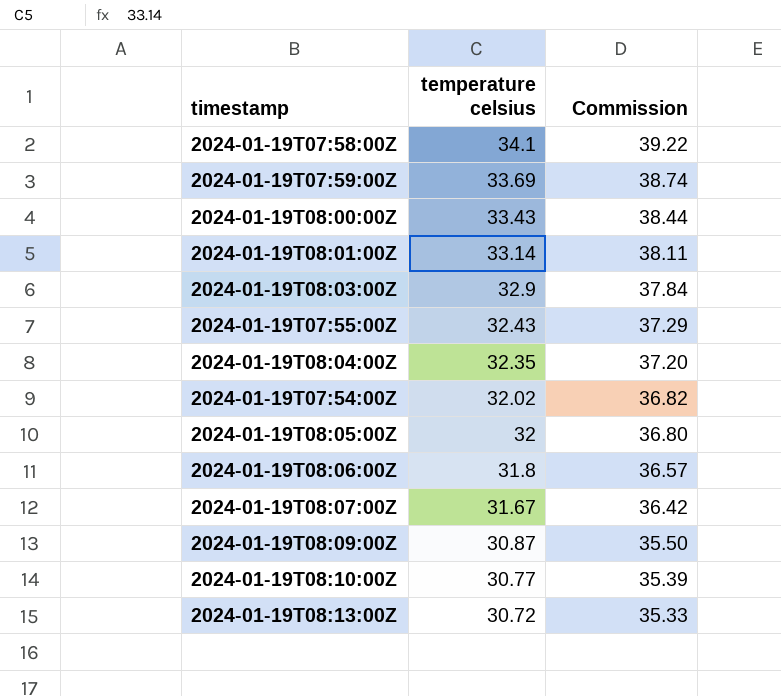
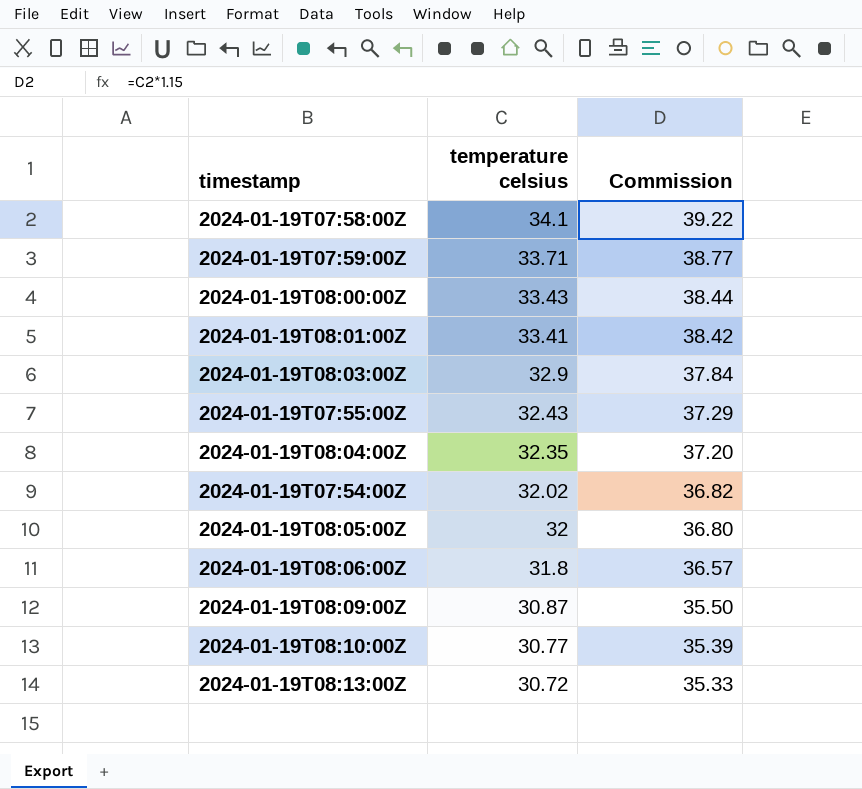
row 2024-01-19T08:07:00Z: 31.67 | 36.42 -> none
2024-01-19T07:59:00Z | temperature celsius: 33.69 -> 33.71
2024-01-19T07:59:00Z | Commission: 38.74 -> 38.77
2024-01-19T08:01:00Z | temperature celsius: 33.14 -> 33.41
2024-01-19T08:01:00Z | Commission: 38.11 -> 38.42

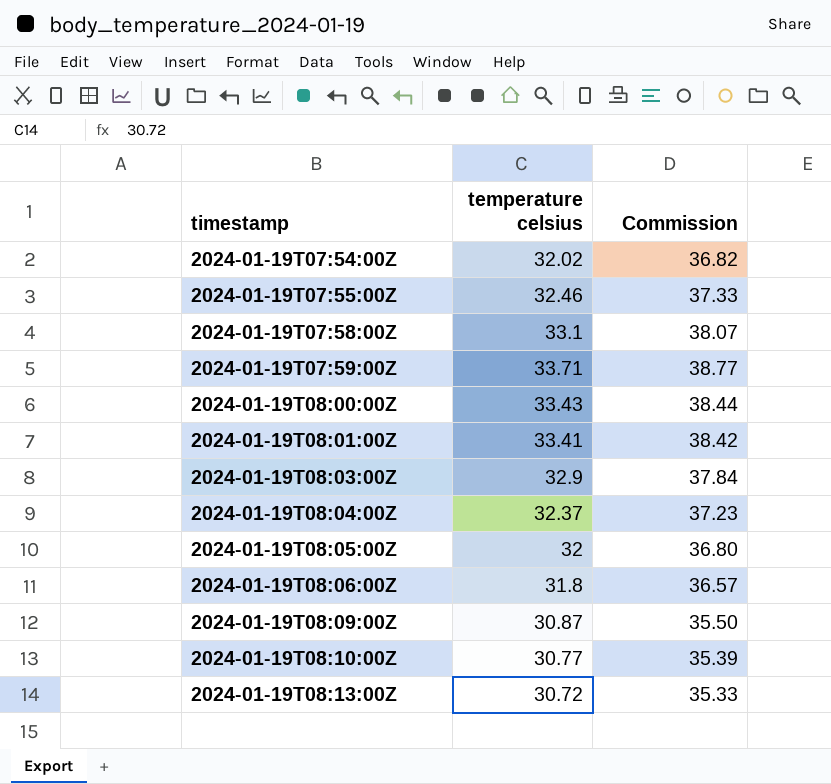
row order: temperature celsius descending -> timestamp ascending
2024-01-19T07:55:00Z | temperature celsius: 32.43 -> 32.46
2024-01-19T07:55:00Z | Commission: 37.29 -> 37.33
2024-01-19T07:58:00Z | temperature celsius: 34.1 -> 33.1
2024-01-19T07:58:00Z | Commission: 39.22 -> 38.07
2024-01-19T08:04:00Z | temperature celsius: 32.35 -> 32.37
2024-01-19T08:04:00Z | Commission: 37.20 -> 37.23

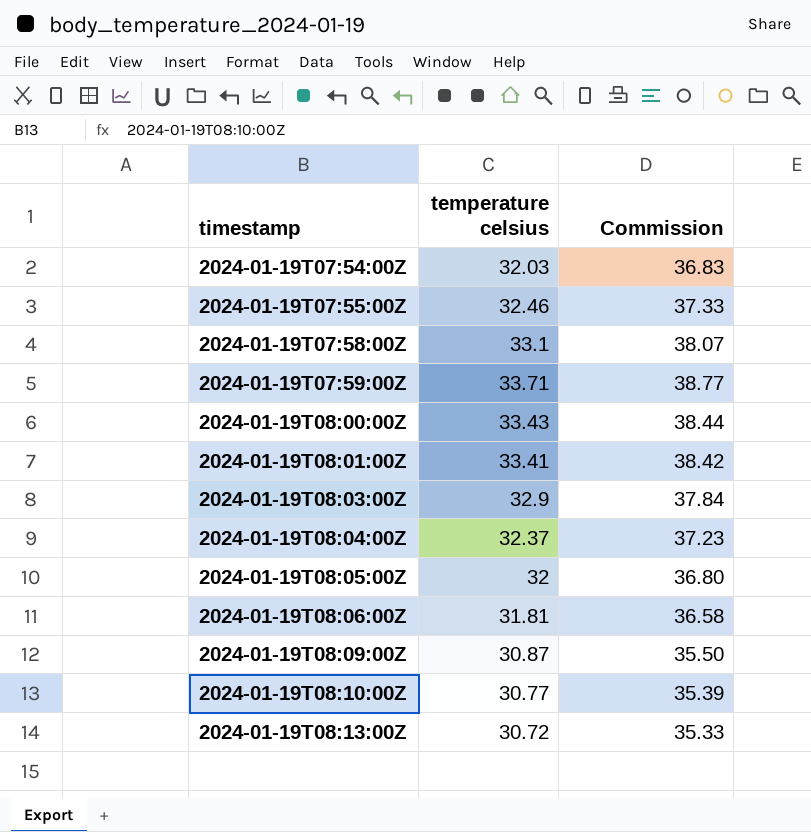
2024-01-19T07:54:00Z | temperature celsius: 32.02 -> 32.03
2024-01-19T07:54:00Z | Commission: 36.82 -> 36.83
2024-01-19T08:06:00Z | temperature celsius: 31.8 -> 31.81
2024-01-19T08:06:00Z | Commission: 36.57 -> 36.58

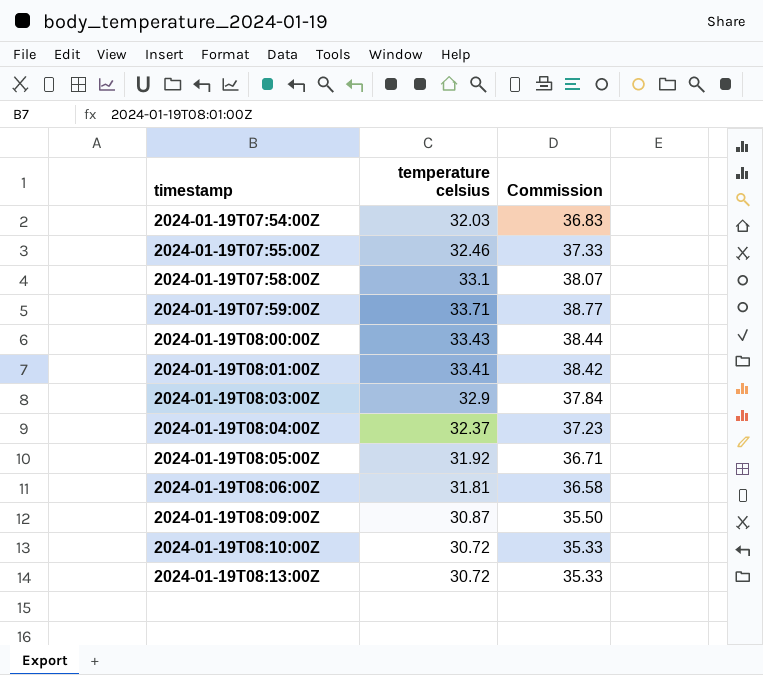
2024-01-19T08:05:00Z | temperature celsius: 32 -> 31.92
2024-01-19T08:05:00Z | Commission: 36.80 -> 36.71
2024-01-19T08:10:00Z | temperature celsius: 30.77 -> 30.72
2024-01-19T08:10:00Z | Commission: 35.39 -> 35.33

